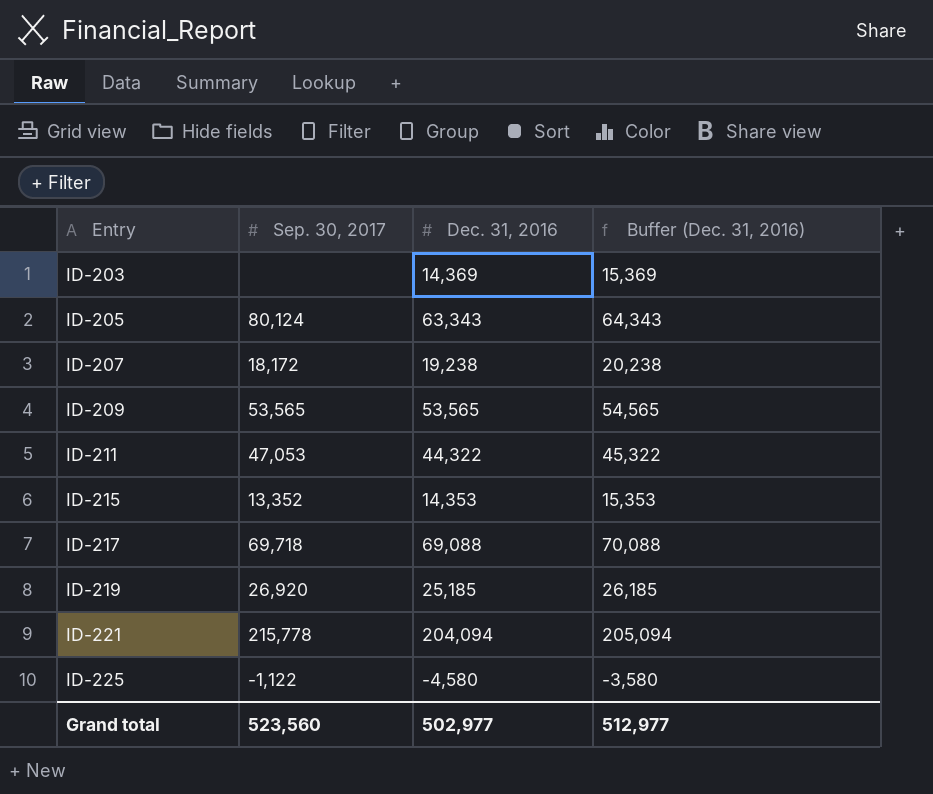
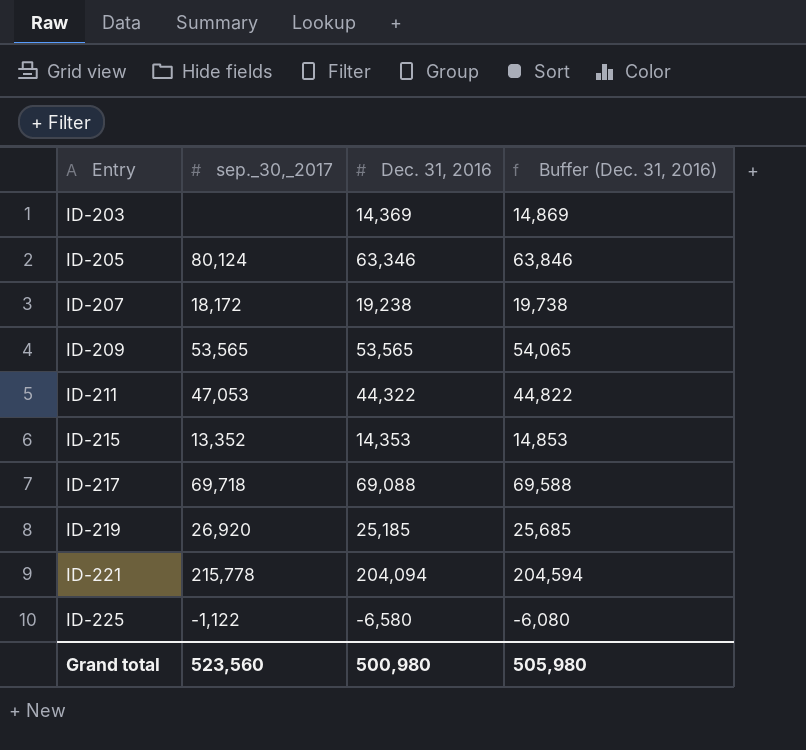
column name: Sep. 30, 2017 -> sep._30,_2017
column Buffer (Dec. 31, 2016) | formula: [Dec. 31, 2016] + 1000 -> [Dec. 31, 2016] + 500
ID-205 | Dec. 31, 2016: 63,343 -> 63,346
ID-225 | Dec. 31, 2016: -4,580 -> -6,580
Grand total | Dec. 31, 2016: 502,977 -> 500,980
Grand total | Buffer (Dec. 31, 2016): 512,977 -> 505,980

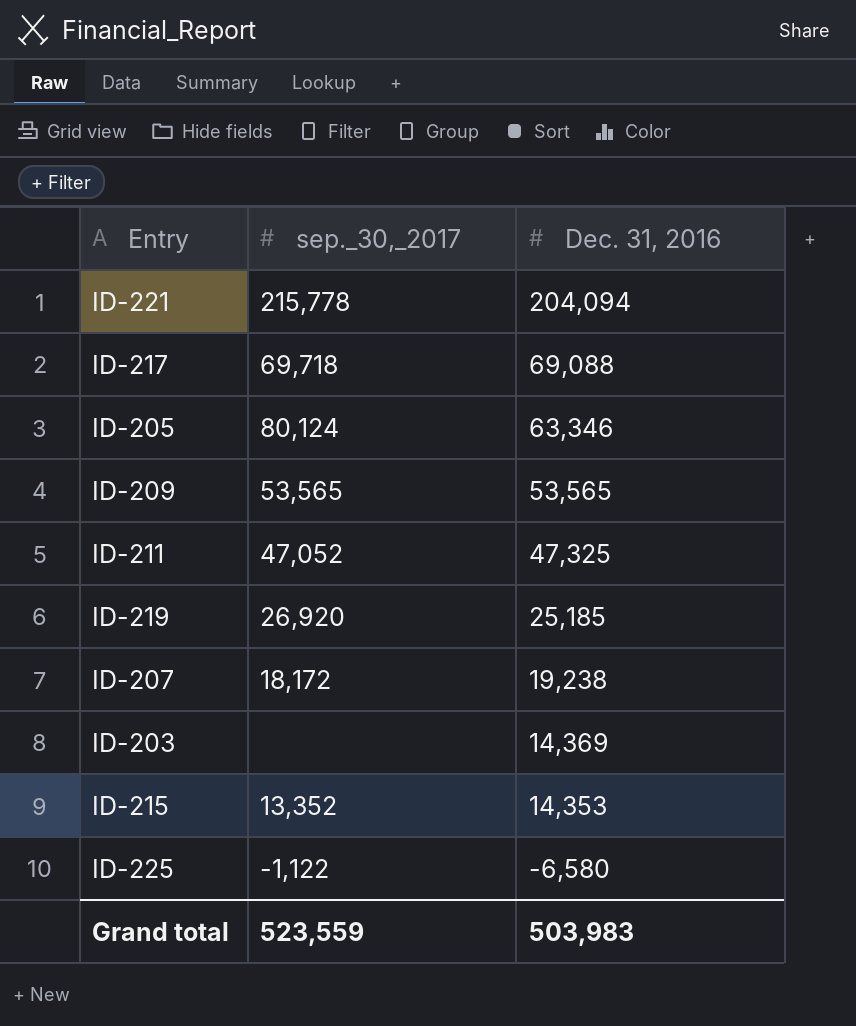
row order: Entry ascending -> Dec. 31, 2016 descending
column Buffer (Dec. 31, 2016) | formula: [Dec. 31, 2016] + 500 -> none
ID-211 | sep._30,_2017: 47,053 -> 47,052
ID-211 | Dec. 31, 2016: 44,322 -> 47,325
Grand total | sep._30,_2017: 523,560 -> 523,559
Grand total | Dec. 31, 2016: 500,980 -> 503,983

